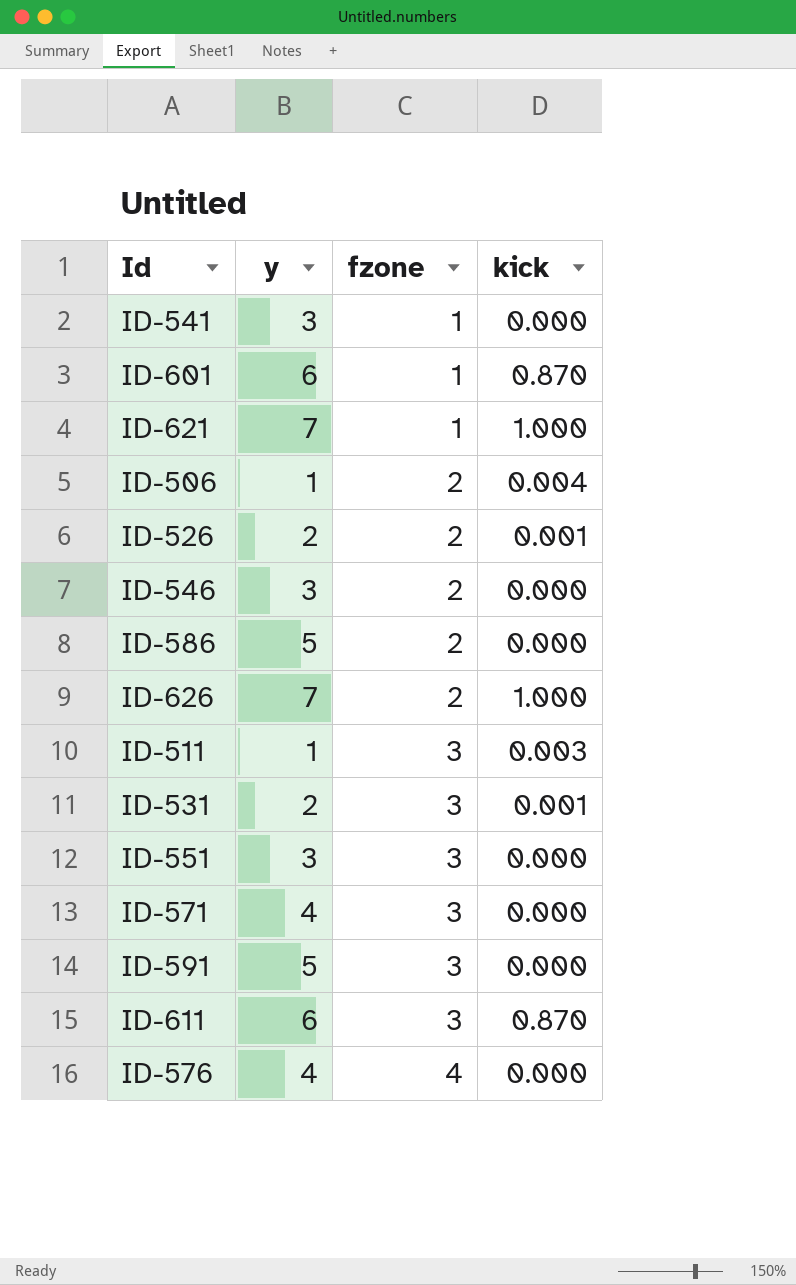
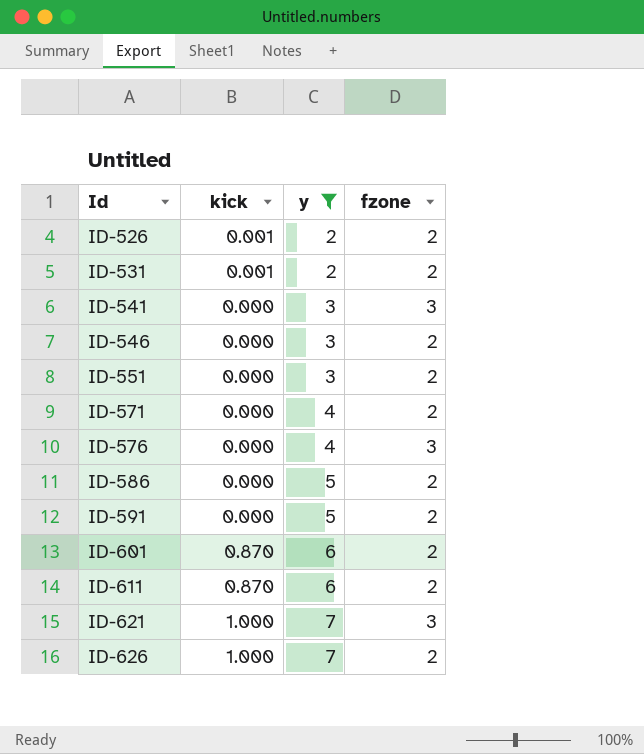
filter: none -> y != 1
row order: fzone ascending -> Id ascending
column kick | position: 4 -> 2
ID-531 | fzone: 3 -> 2
ID-541 | fzone: 1 -> 3
ID-551 | fzone: 3 -> 2
ID-571 | fzone: 3 -> 2
ID-576 | fzone: 4 -> 3
ID-591 | fzone: 3 -> 2
ID-601 | fzone: 1 -> 2
ID-611 | fzone: 3 -> 2
ID-621 | fzone: 1 -> 3

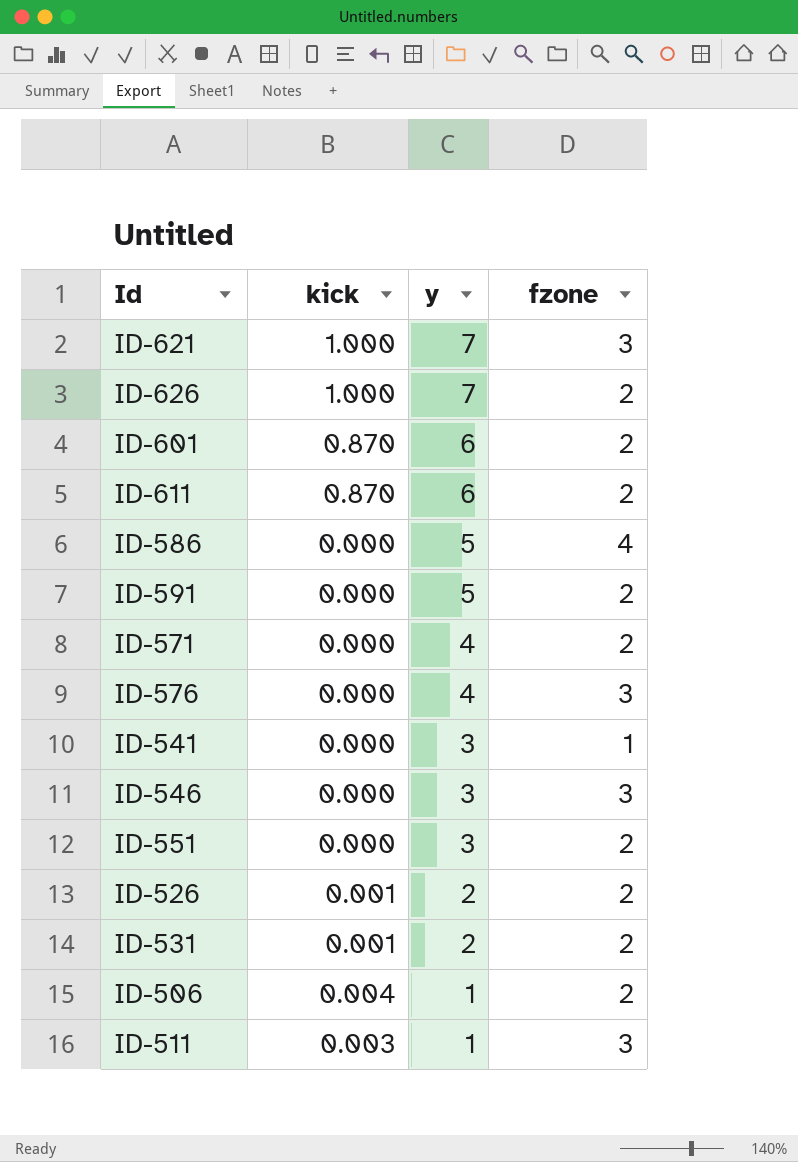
filter: y != 1 -> none
row order: Id ascending -> y descending
ID-586 | fzone: 2 -> 4
ID-541 | fzone: 3 -> 1
ID-546 | fzone: 2 -> 3

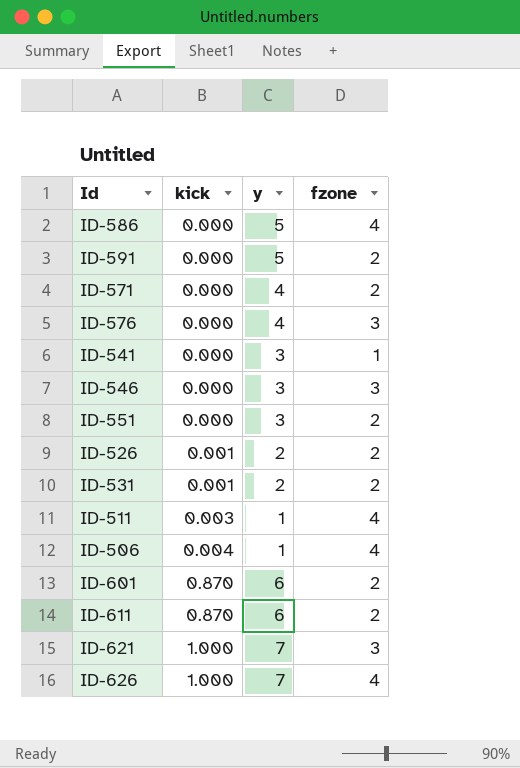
row order: y descending -> kick ascending
ID-511 | fzone: 3 -> 4
ID-506 | fzone: 2 -> 4
ID-626 | fzone: 2 -> 4

